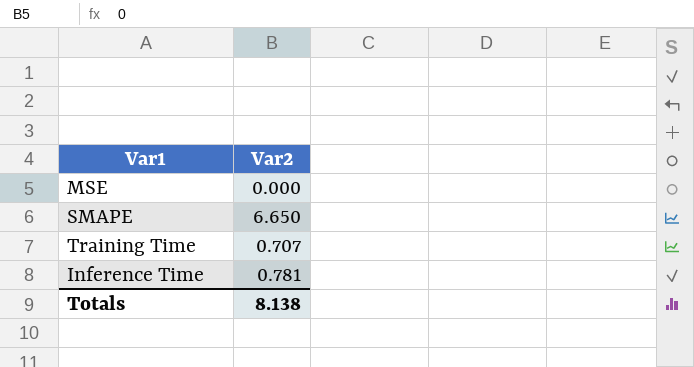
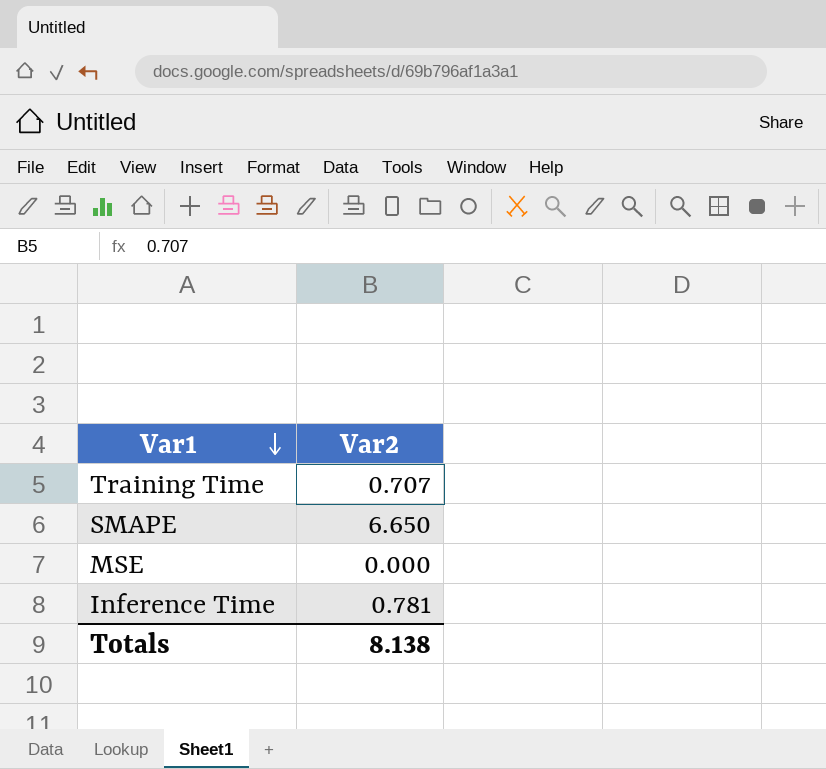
row order: none -> Var1 descending

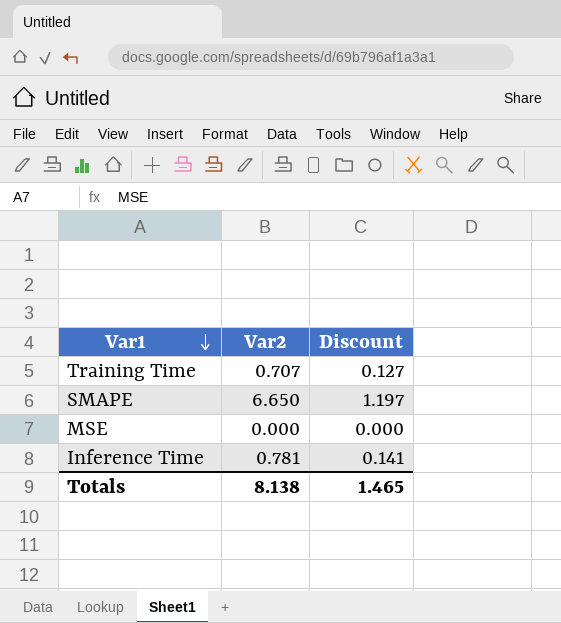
column Discount | formula: none -> [Var2] * 0.18

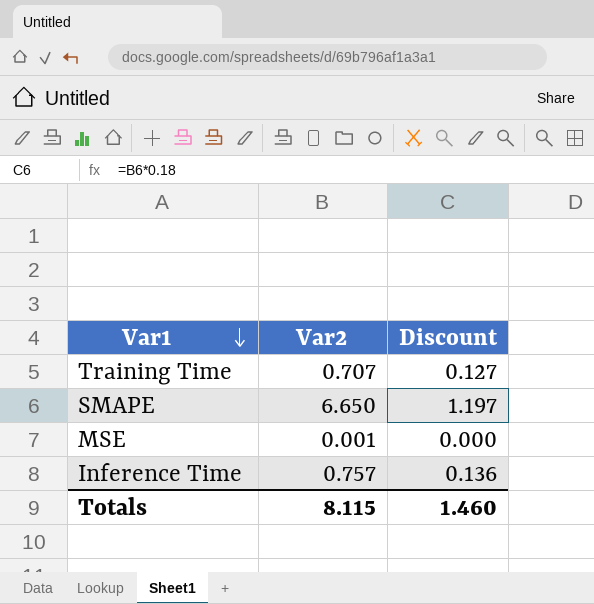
MSE | Var2: 0.000 -> 0.001
Inference Time | Var2: 0.781 -> 0.757
Inference Time | Discount: 0.141 -> 0.136
Totals | Var2: 8.138 -> 8.115
Totals | Discount: 1.465 -> 1.460

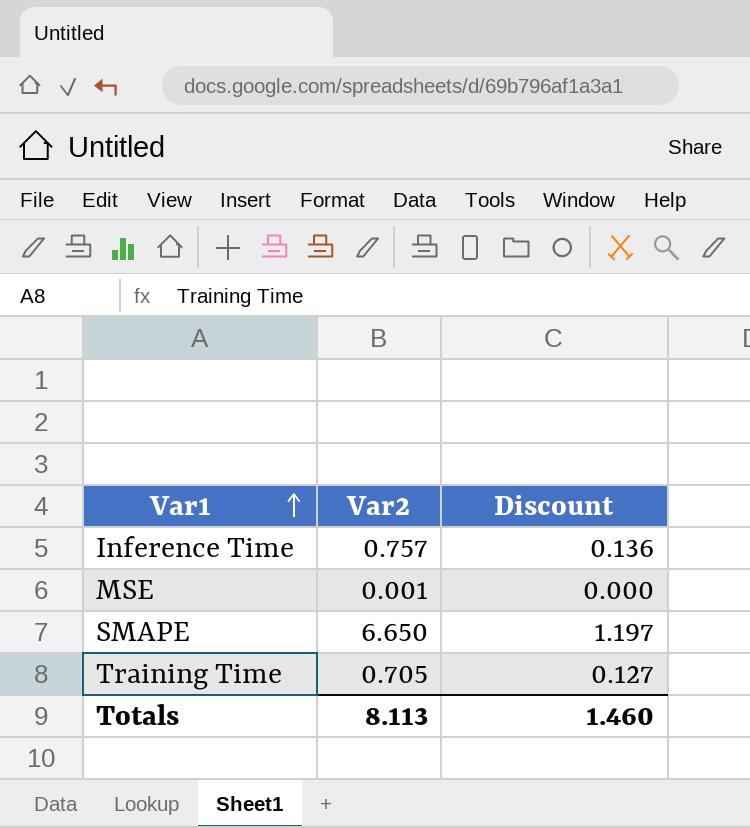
row order: Var1 descending -> Var1 ascending
Training Time | Var2: 0.707 -> 0.705
Totals | Var2: 8.115 -> 8.113

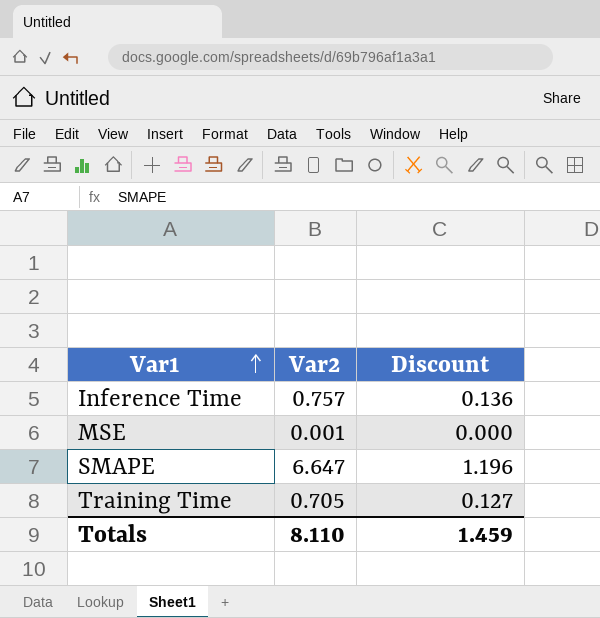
SMAPE | Var2: 6.650 -> 6.647
SMAPE | Discount: 1.197 -> 1.196
Totals | Var2: 8.113 -> 8.110
Totals | Discount: 1.460 -> 1.459

